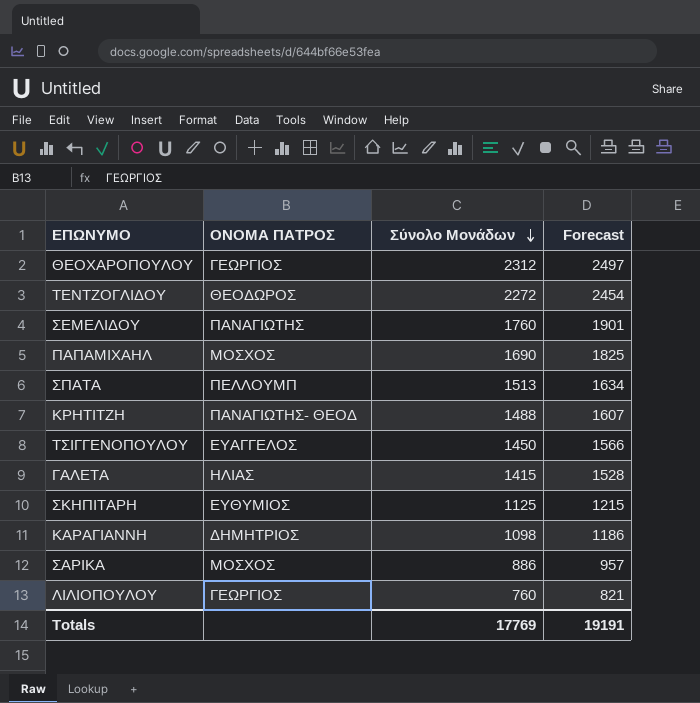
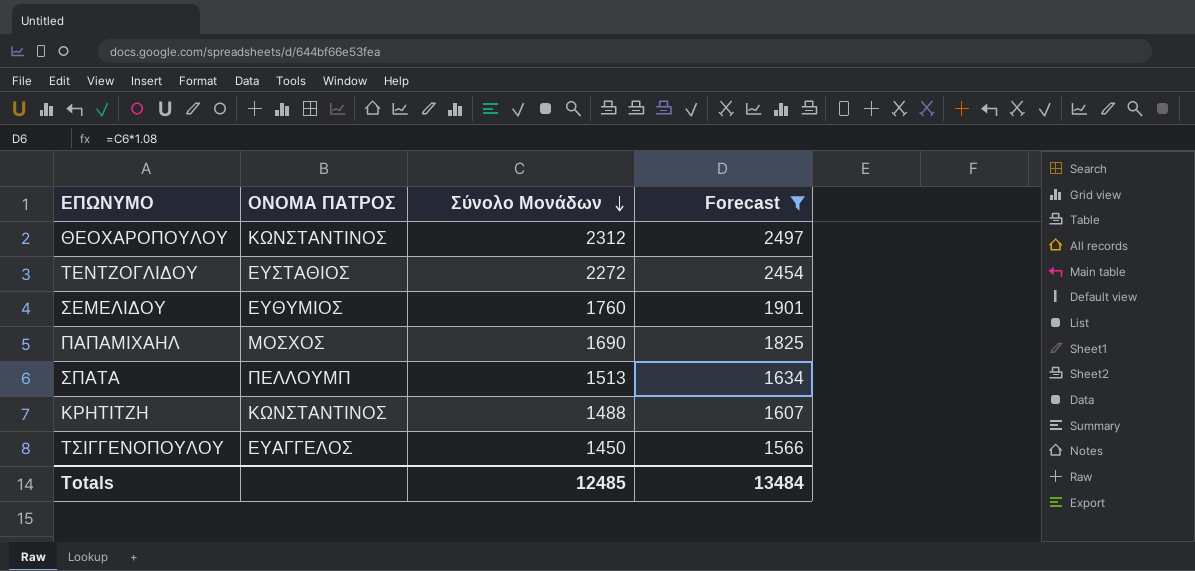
filter: none -> Forecast >= 1566
ΘΕΟΧΑΡΟΠΟΥΛΟΥ | ΟΝΟΜΑ ΠΑΤΡΟΣ: ΓΕΩΡΓΙΟΣ -> ΚΩΝΣΤΑΝΤΙΝΟΣ
ΤΕΝΤΖΟΓΛΙΔΟΥ | ΟΝΟΜΑ ΠΑΤΡΟΣ: ΘΕΟΔΩΡΟΣ -> ΕΥΣΤΑΘΙΟΣ
ΣΕΜΕΛΙΔΟΥ | ΟΝΟΜΑ ΠΑΤΡΟΣ: ΠΑΝΑΓΙΩΤΗΣ -> ΕΥΘΥΜΙΟΣ
ΚΡΗΤΙΤΖΗ | ΟΝΟΜΑ ΠΑΤΡΟΣ: ΠΑΝΑΓΙΩΤΗΣ- ΘΕΟΔ -> ΚΩΝΣΤΑΝΤΙΝΟΣ
Totals | Σύνολο Μονάδων: 17769 -> 12485
Totals | Forecast: 19191 -> 13484

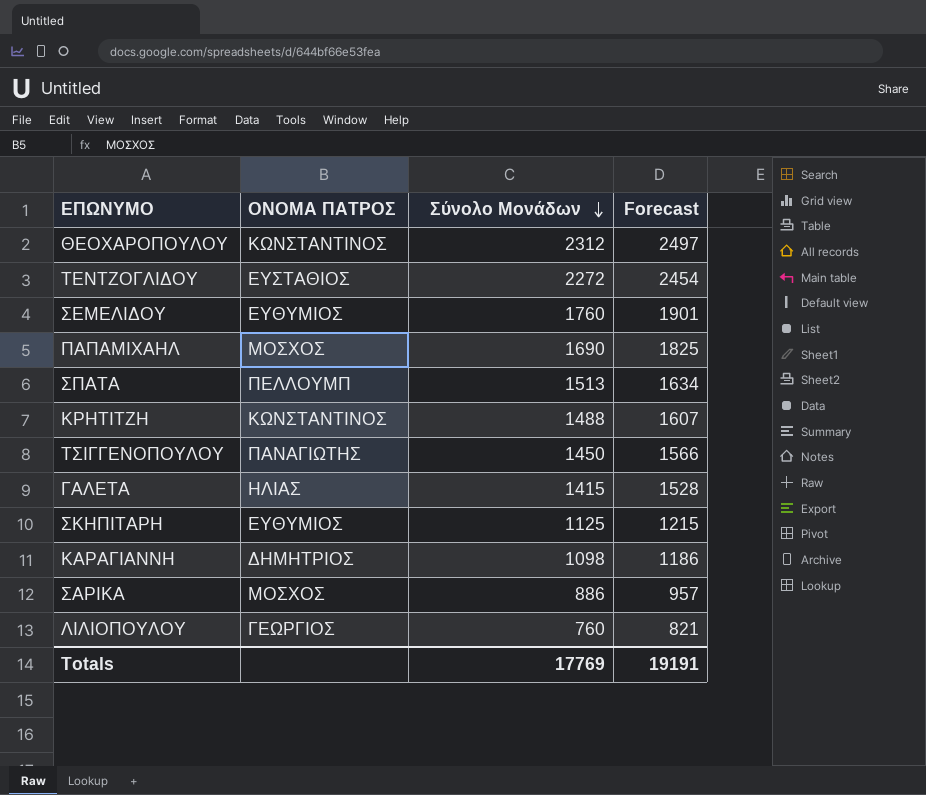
filter: Forecast >= 1566 -> none
ΤΣΙΓΓΕΝΟΠΟΥΛΟΥ | ΟΝΟΜΑ ΠΑΤΡΟΣ: ΕΥΑΓΓΕΛΟΣ -> ΠΑΝΑΓΙΩΤΗΣ
Totals | Σύνολο Μονάδων: 12485 -> 17769
Totals | Forecast: 13484 -> 19191

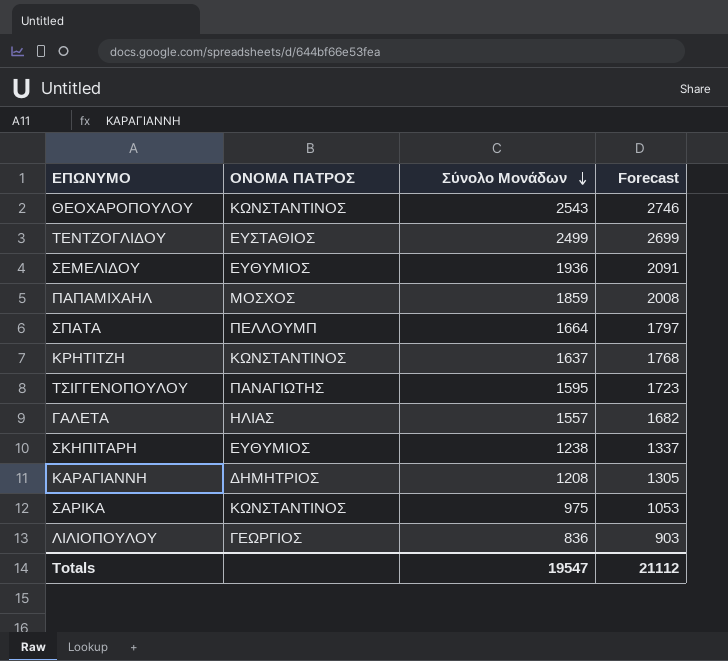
ΘΕΟΧΑΡΟΠΟΥΛΟΥ | Σύνολο Μονάδων: 2312 -> 2543
ΘΕΟΧΑΡΟΠΟΥΛΟΥ | Forecast: 2497 -> 2746
ΤΕΝΤΖΟΓΛΙΔΟΥ | Σύνολο Μονάδων: 2272 -> 2499
ΤΕΝΤΖΟΓΛΙΔΟΥ | Forecast: 2454 -> 2699
ΣΕΜΕΛΙΔΟΥ | Σύνολο Μονάδων: 1760 -> 1936
ΣΕΜΕΛΙΔΟΥ | Forecast: 1901 -> 2091
ΠΑΠΑΜΙΧΑΗΛ | Σύνολο Μονάδων: 1690 -> 1859
ΠΑΠΑΜΙΧΑΗΛ | Forecast: 1825 -> 2008
ΣΠΑΤΑ | Σύνολο Μονάδων: 1513 -> 1664
ΣΠΑΤΑ | Forecast: 1634 -> 1797
ΚΡΗΤΙΤΖΗ | Σύνολο Μονάδων: 1488 -> 1637
ΚΡΗΤΙΤΖΗ | Forecast: 1607 -> 1768
ΤΣΙΓΓΕΝΟΠΟΥΛΟΥ | Σύνολο Μονάδων: 1450 -> 1595
ΤΣΙΓΓΕΝΟΠΟΥΛΟΥ | Forecast: 1566 -> 1723
ΓΑΛΕΤΑ | Σύνολο Μονάδων: 1415 -> 1557
ΓΑΛΕΤΑ | Forecast: 1528 -> 1682
ΣΚΗΠΙΤΑΡΗ | Σύνολο Μονάδων: 1125 -> 1238
ΣΚΗΠΙΤΑΡΗ | Forecast: 1215 -> 1337
ΚΑΡΑΓΙΑΝΝΗ | Σύνολο Μονάδων: 1098 -> 1208
ΚΑΡΑΓΙΑΝΝΗ | Forecast: 1186 -> 1305
ΣΑΡΙΚΑ | ΟΝΟΜΑ ΠΑΤΡΟΣ: ΜΟΣΧΟΣ -> ΚΩΝΣΤΑΝΤΙΝΟΣ
ΣΑΡΙΚΑ | Σύνολο Μονάδων: 886 -> 975
ΣΑΡΙΚΑ | Forecast: 957 -> 1053
ΛΙΛΙΟΠΟΥΛΟΥ | Σύνολο Μονάδων: 760 -> 836
ΛΙΛΙΟΠΟΥΛΟΥ | Forecast: 821 -> 903
Totals | Σύνολο Μονάδων: 17769 -> 19547
Totals | Forecast: 19191 -> 21112

